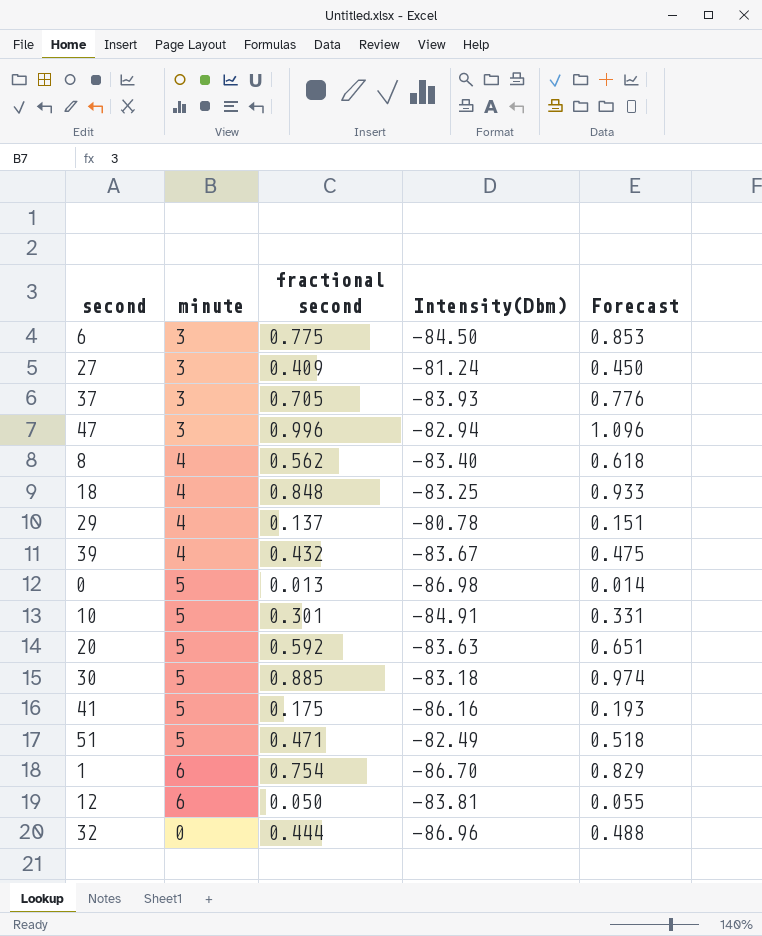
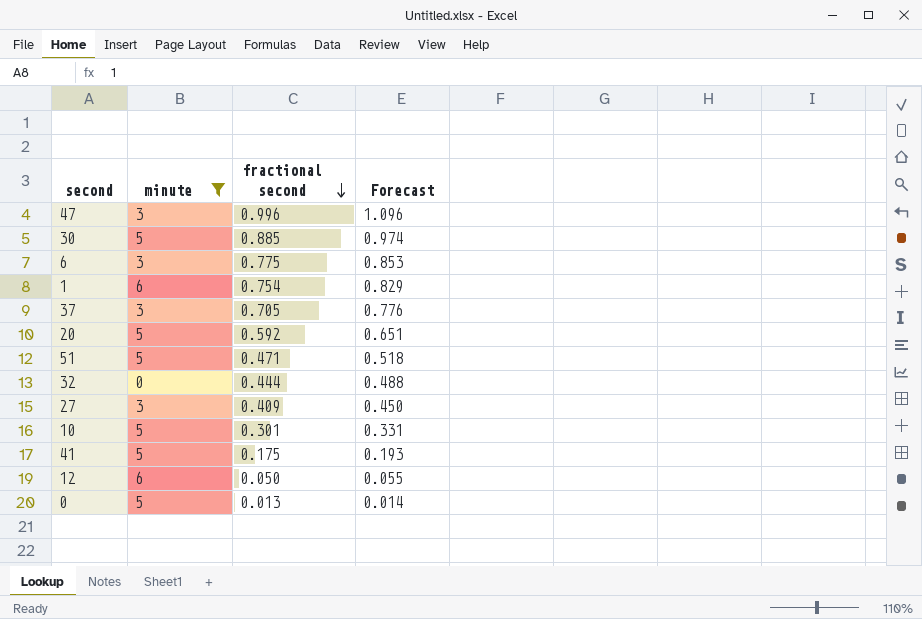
filter: none -> minute != 4
row order: none -> fractional second descending
column Intensity(Dbm) | position: 4 -> none

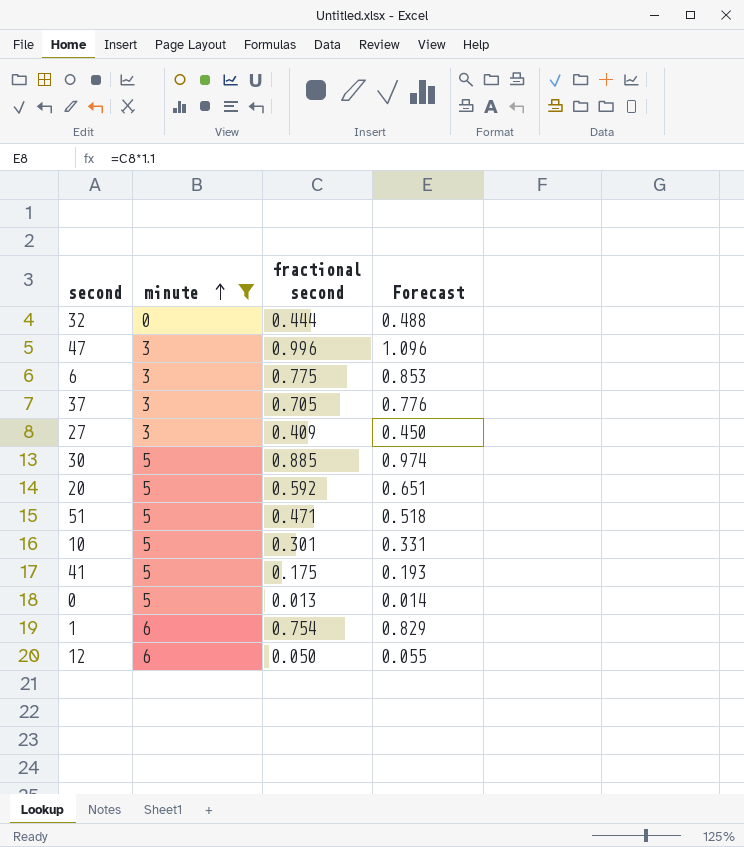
row order: fractional second descending -> minute ascending

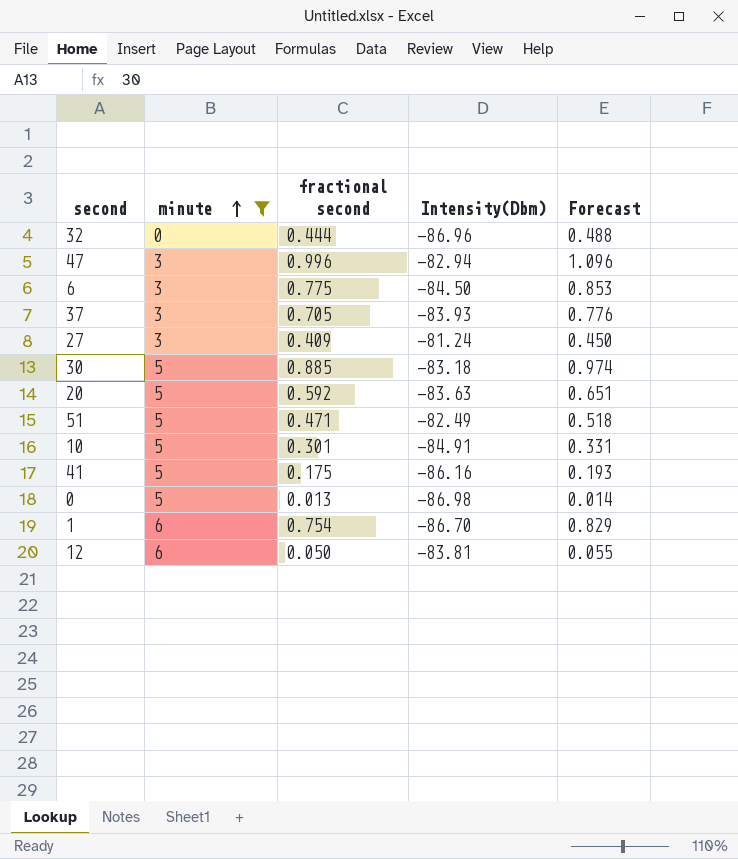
column Intensity(Dbm) | position: none -> 4

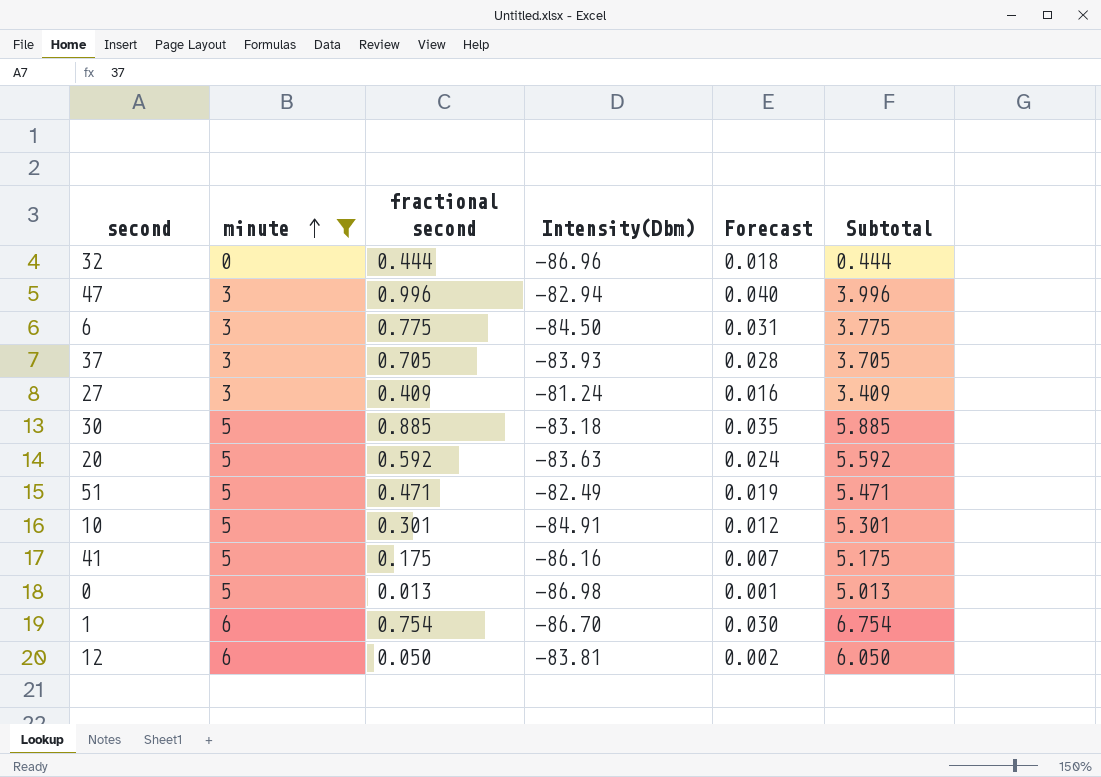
column Forecast | formula: [fractional second] * 1.1 -> [fractional second] * 0.04
column Subtotal | formula: none -> [minute] + [fractional second]

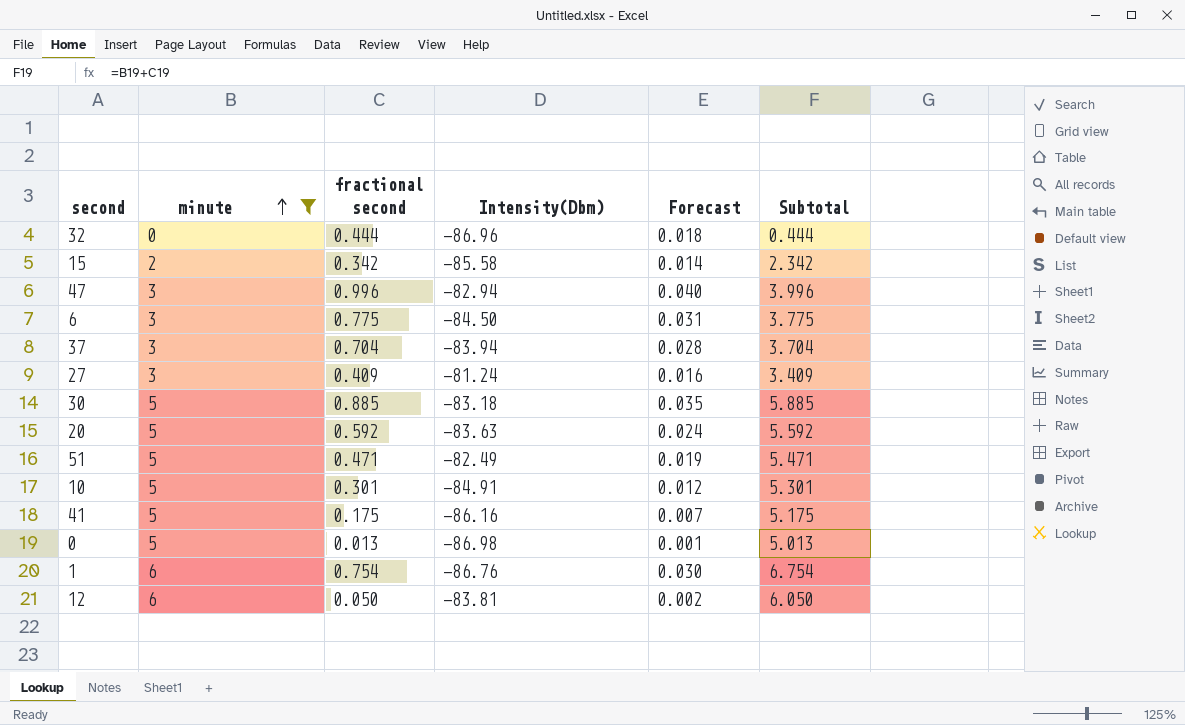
row 15: none -> 2 | 0.342 | -85.58 | 0.014 | 2.342
37 | fractional second: 0.705 -> 0.704
37 | Intensity(Dbm): -83.93 -> -83.94
37 | Subtotal: 3.705 -> 3.704
1 | Intensity(Dbm): -86.70 -> -86.76

